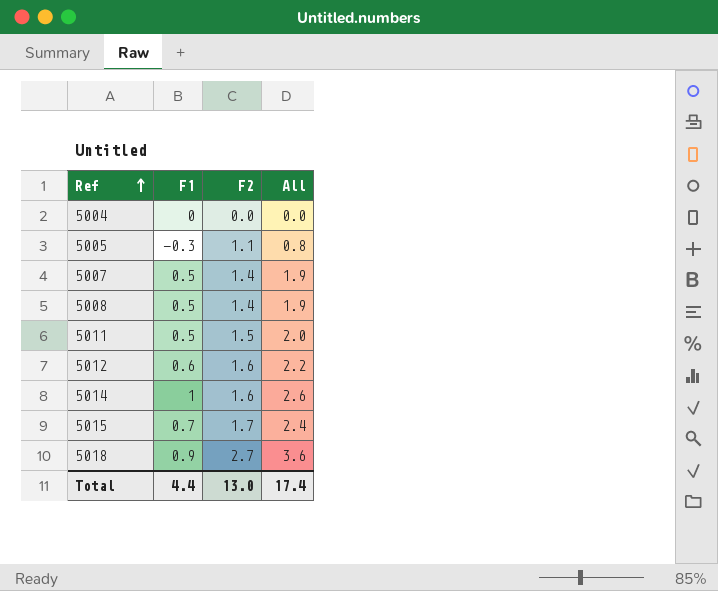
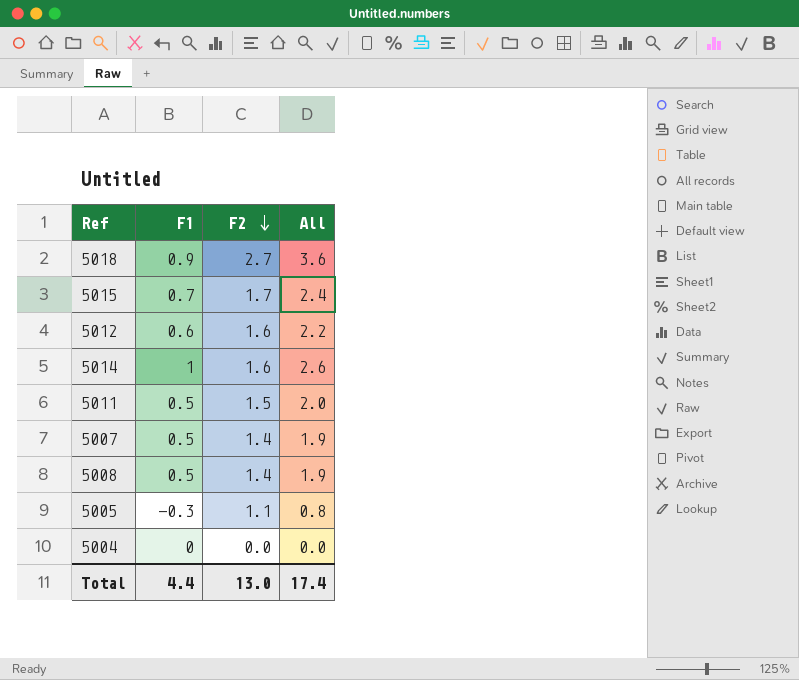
row order: Ref ascending -> F2 descending

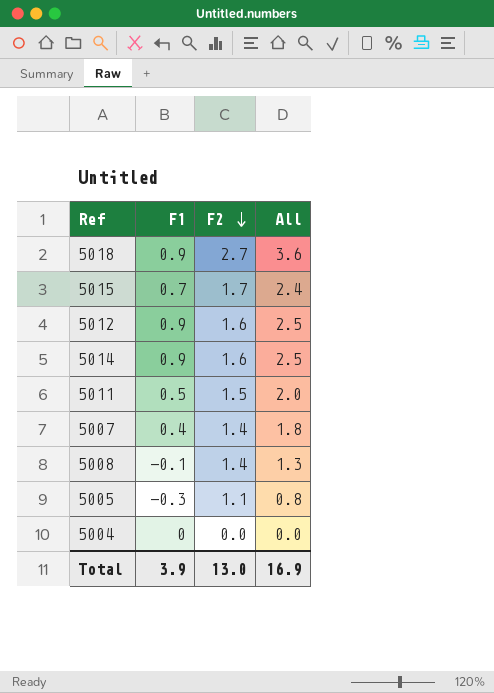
5012 | F1: 0.6 -> 0.9
5012 | All: 2.2 -> 2.5
5014 | F1: 1 -> 0.9
5014 | All: 2.6 -> 2.5
5007 | F1: 0.5 -> 0.4
5007 | All: 1.9 -> 1.8
5008 | F1: 0.5 -> -0.1
5008 | All: 1.9 -> 1.3
Total | F1: 4.4 -> 3.9
Total | All: 17.4 -> 16.9

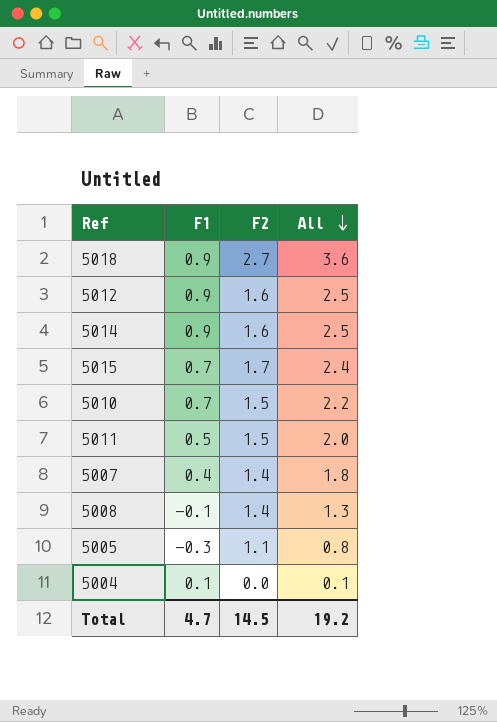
row order: F2 descending -> All descending
row 5010: none -> 0.7 | 1.5 | 2.2
5004 | F1: 0 -> 0.1
5004 | All: 0.0 -> 0.1
Total | F1: 3.9 -> 4.7
Total | F2: 13.0 -> 14.5
Total | All: 16.9 -> 19.2

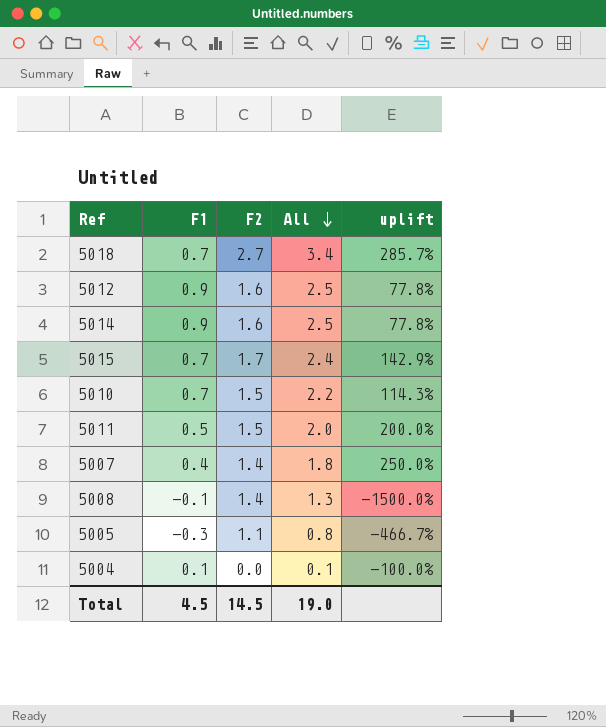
column uplift | formula: none -> ([F2] - [F1]) / [F1]
5018 | F1: 0.9 -> 0.7
5018 | All: 3.6 -> 3.4
Total | F1: 4.7 -> 4.5
Total | All: 19.2 -> 19.0

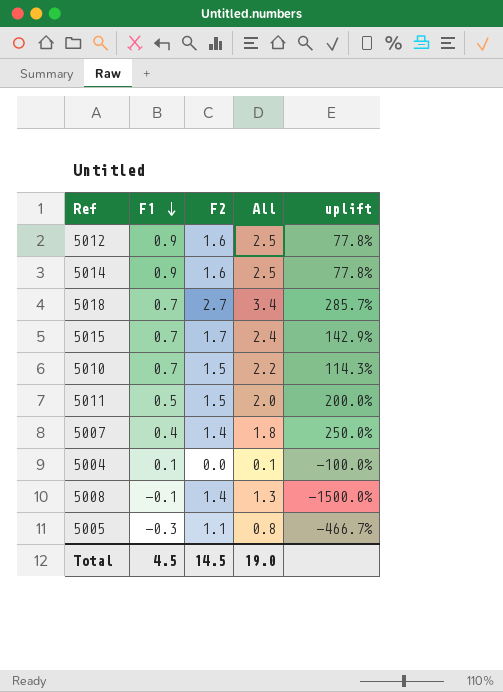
row order: All descending -> F1 descending

